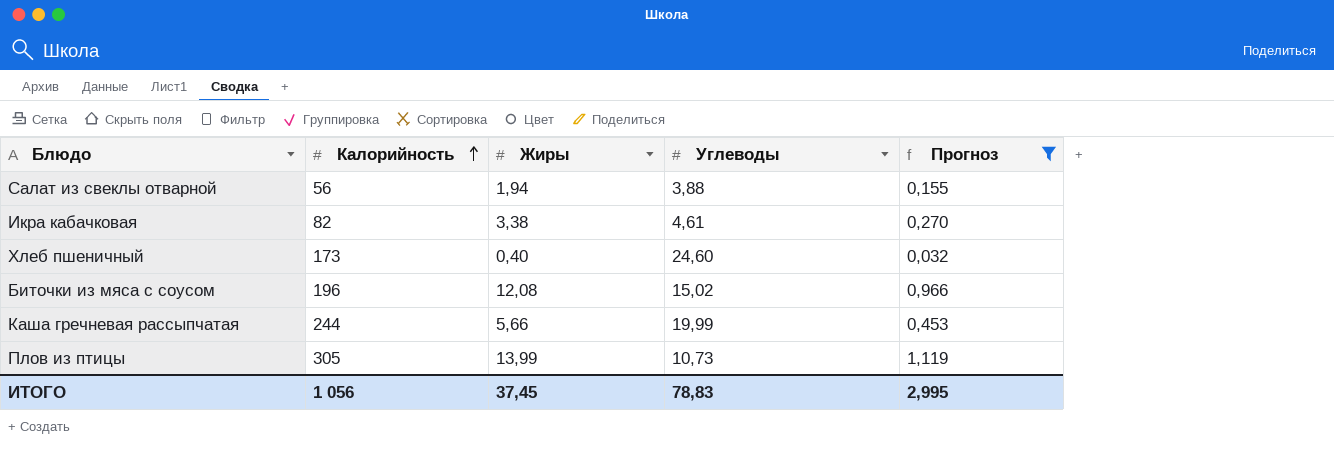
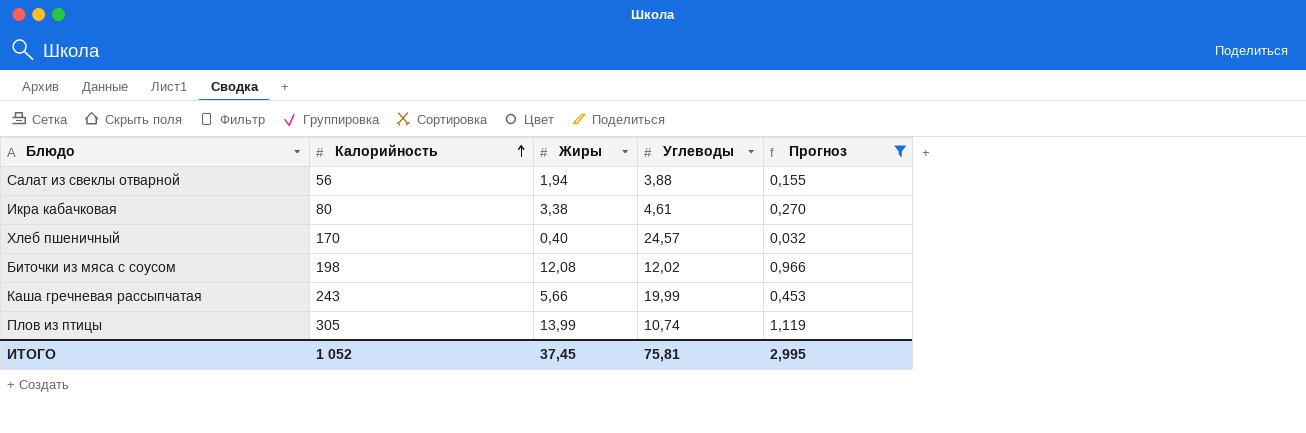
Икра кабачковая | Калорийность: 82 -> 80
Хлеб пшеничный | Калорийность: 173 -> 170
Хлеб пшеничный | Углеводы: 24,60 -> 24,57
Биточки из мяса с соусом | Калорийность: 196 -> 198
Биточки из мяса с соусом | Углеводы: 15,02 -> 12,02
Каша гречневая рассыпчатая | Калорийность: 244 -> 243
Плов из птицы | Углеводы: 10,73 -> 10,74
ИТОГО | Калорийность: 1 056 -> 1 052
ИТОГО | Углеводы: 78,83 -> 75,81

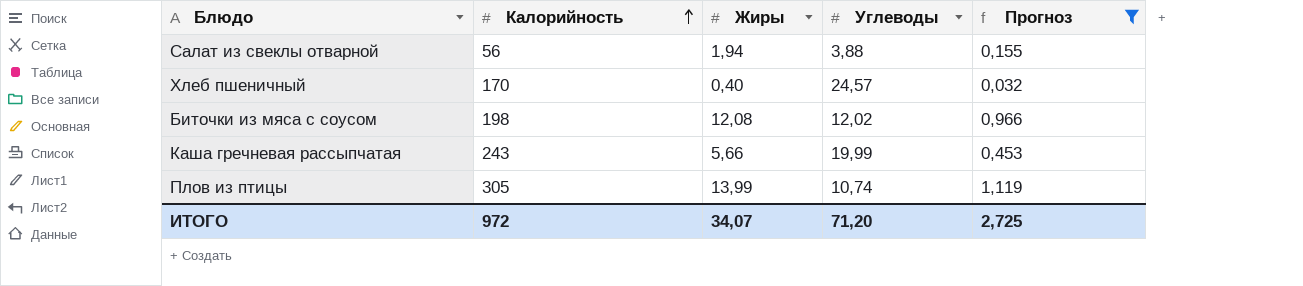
row Икра кабачковая: 80 | 3,38 | 4,61 | 0,270 -> none
ИТОГО | Калорийность: 1 052 -> 972
ИТОГО | Жиры: 37,45 -> 34,07
ИТОГО | Углеводы: 75,81 -> 71,20
ИТОГО | Прогноз: 2,995 -> 2,725

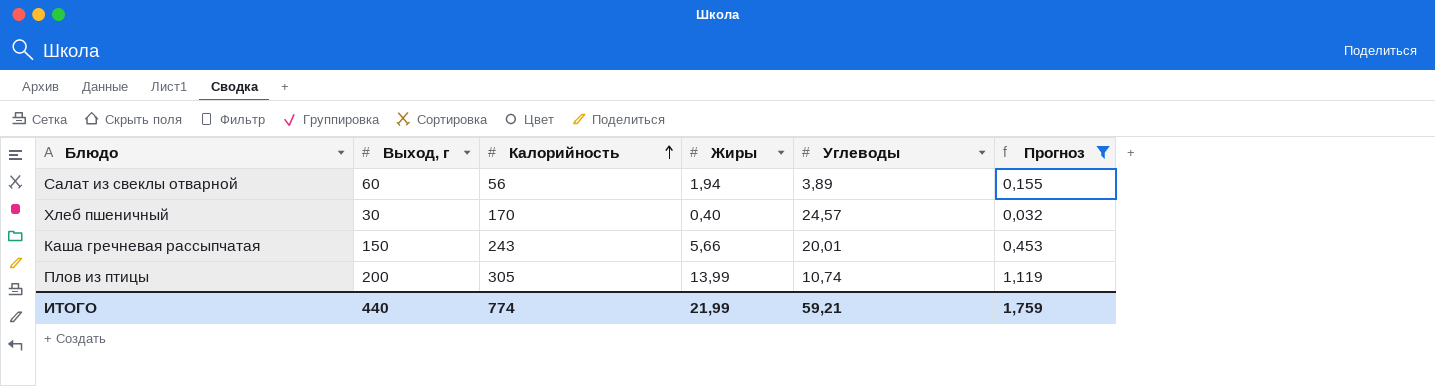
column Выход, г | position: none -> 2
row Биточки из мяса с соусом: 198 | 12,08 | 12,02 | 0,966 -> none
Салат из свеклы отварной | Углеводы: 3,88 -> 3,89
Каша гречневая рассыпчатая | Углеводы: 19,99 -> 20,01
ИТОГО | Калорийность: 972 -> 774
ИТОГО | Жиры: 34,07 -> 21,99
ИТОГО | Углеводы: 71,20 -> 59,21
ИТОГО | Прогноз: 2,725 -> 1,759

